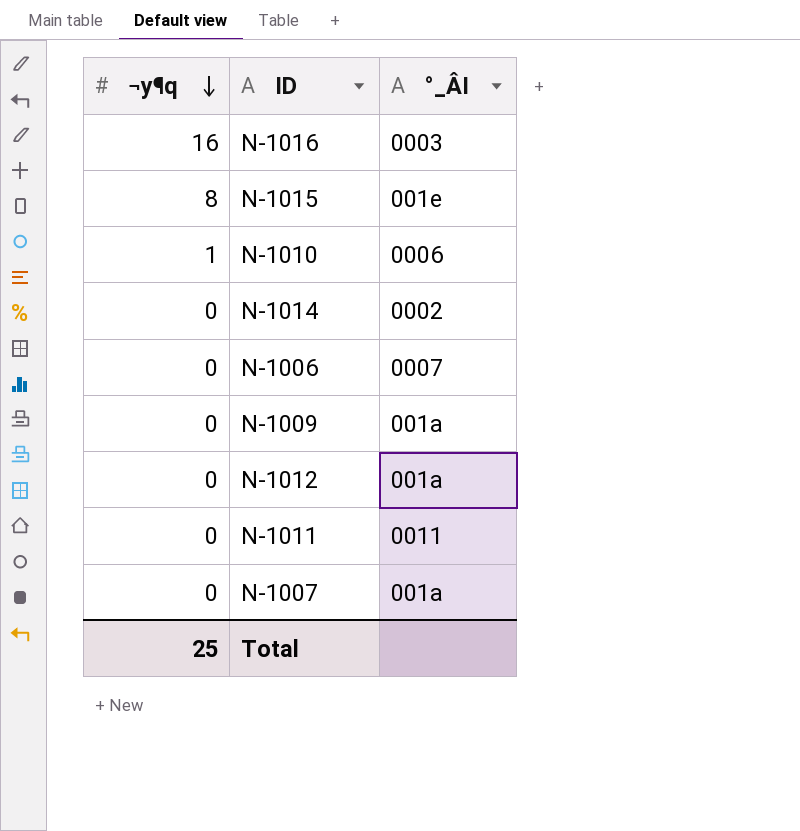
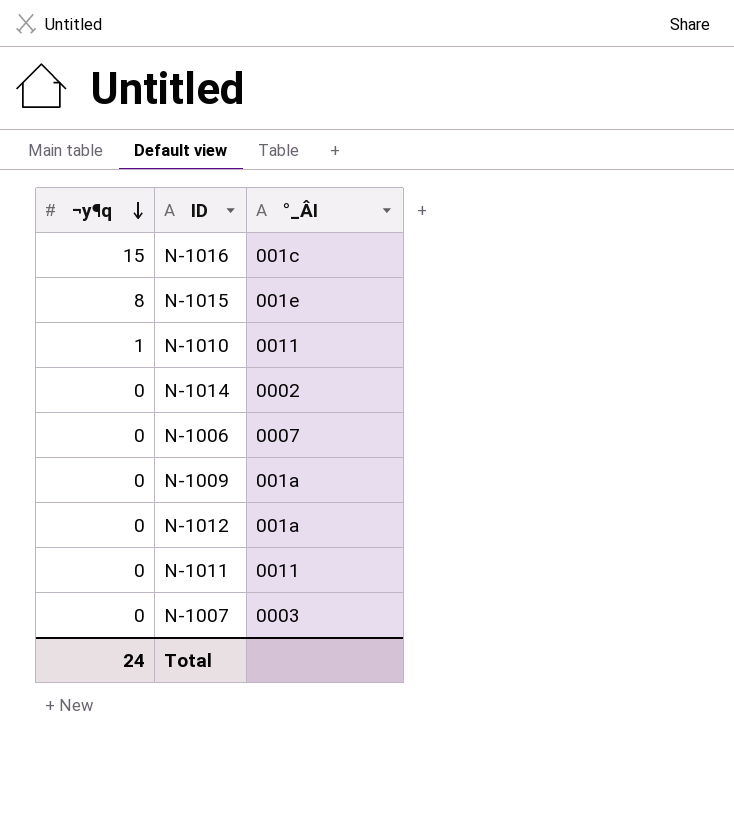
N-1016 | ¬y¶q: 16 -> 15
N-1016 | °_ÂI: 0003 -> 001c
N-1010 | °_ÂI: 0006 -> 0011
N-1007 | °_ÂI: 001a -> 0003
Total | ¬y¶q: 25 -> 24

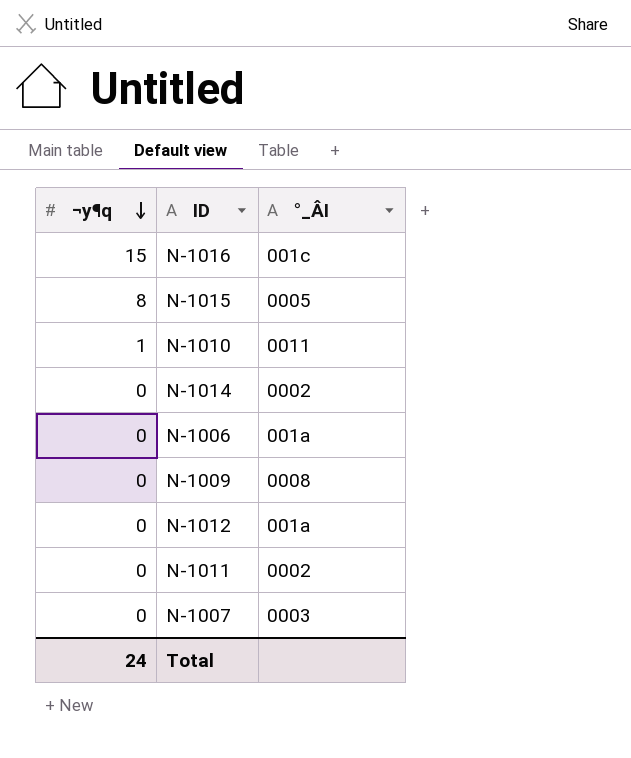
N-1015 | °_ÂI: 001e -> 0005
N-1006 | °_ÂI: 0007 -> 001a
N-1009 | °_ÂI: 001a -> 0008
N-1011 | °_ÂI: 0011 -> 0002

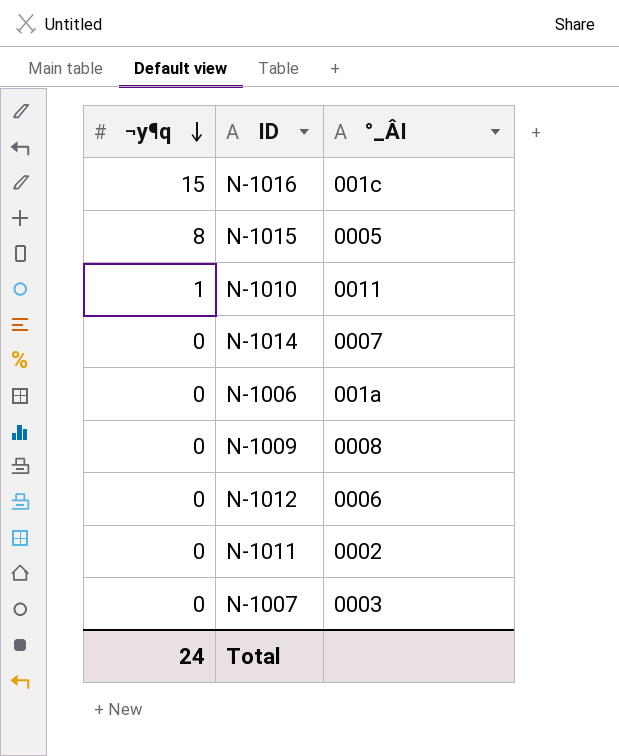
N-1014 | °_ÂI: 0002 -> 0007
N-1012 | °_ÂI: 001a -> 0006

